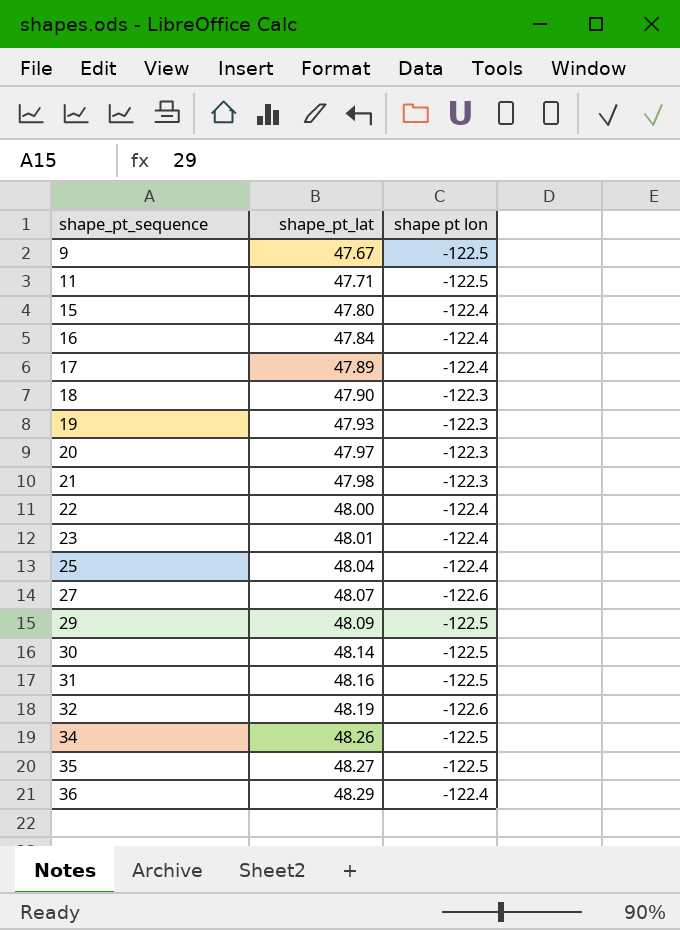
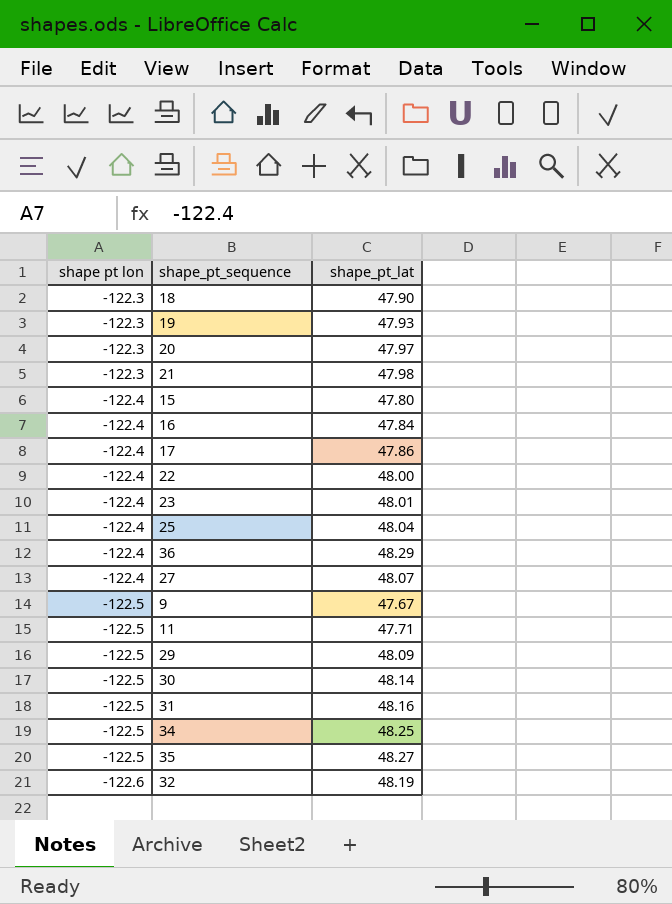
row order: shape_pt_sequence ascending -> shape pt lon descending
column shape pt lon | position: 3 -> 1
17 | shape_pt_lat: 47.89 -> 47.86
27 | shape pt lon: -122.6 -> -122.4
34 | shape_pt_lat: 48.26 -> 48.25

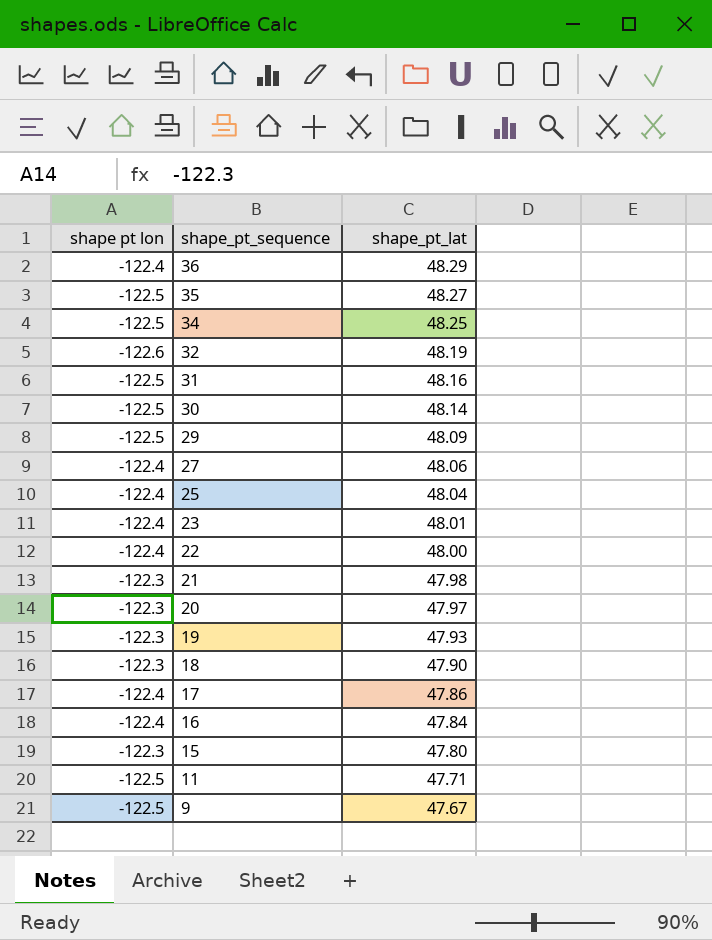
row order: shape pt lon descending -> shape_pt_sequence descending
27 | shape_pt_lat: 48.07 -> 48.06
15 | shape pt lon: -122.4 -> -122.3

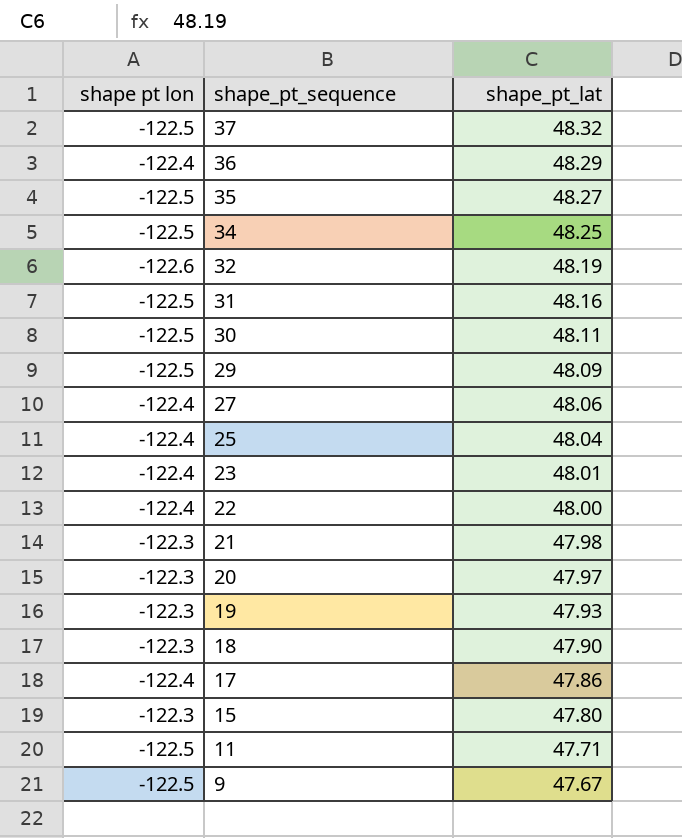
row 16: -122.4 | 47.84 -> none
row 37: none -> -122.5 | 48.32
30 | shape_pt_lat: 48.14 -> 48.11

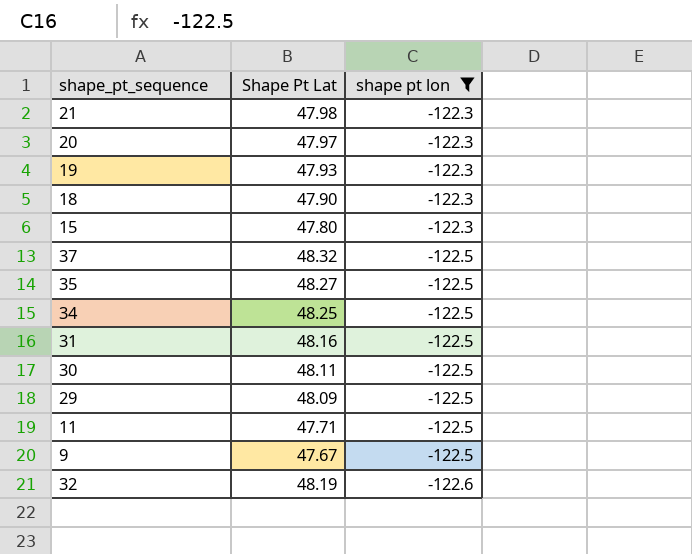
filter: none -> shape pt lon != -122.4
row order: shape_pt_sequence descending -> shape pt lon descending
column name: shape_pt_lat -> Shape Pt Lat
column shape pt lon | position: 1 -> 3

